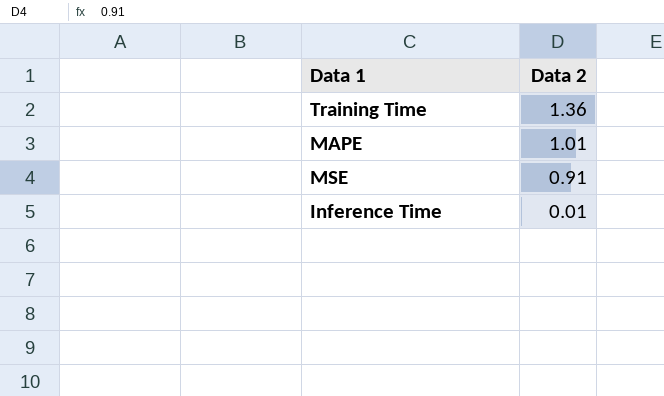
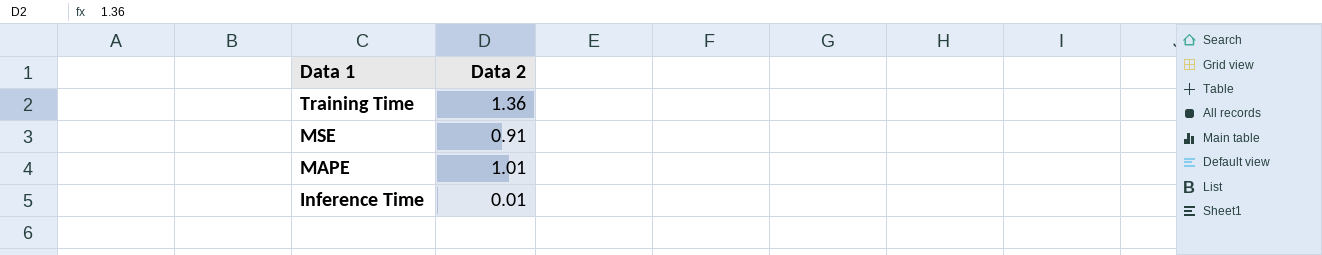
row order: Data 2 descending -> Data 1 descending

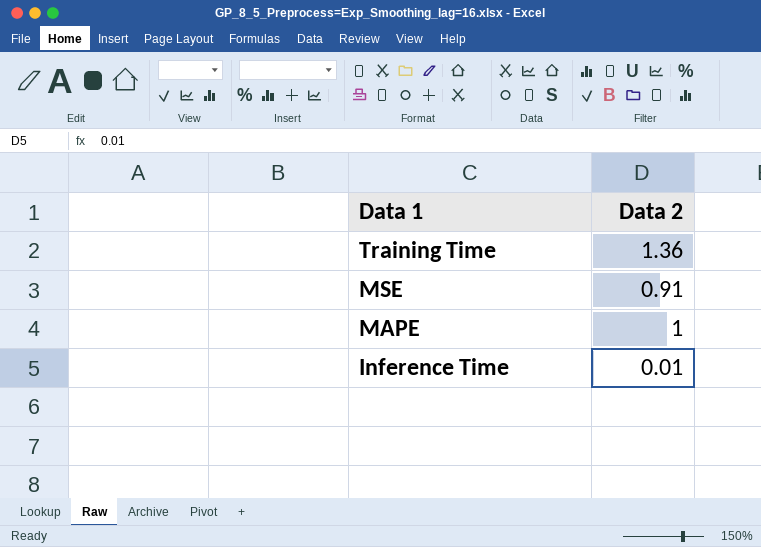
MAPE | Data 2: 1.01 -> 1

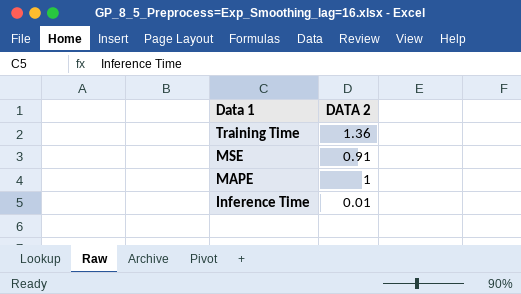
column name: Data 2 -> DATA 2

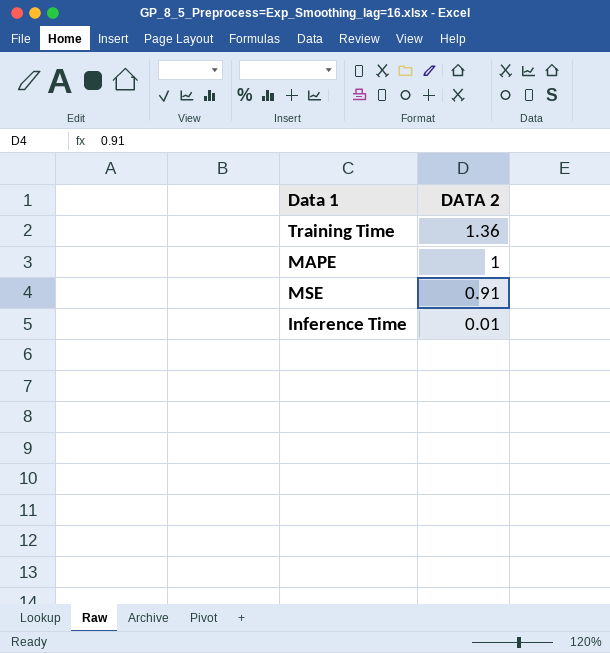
row order: Data 1 descending -> DATA 2 descending

